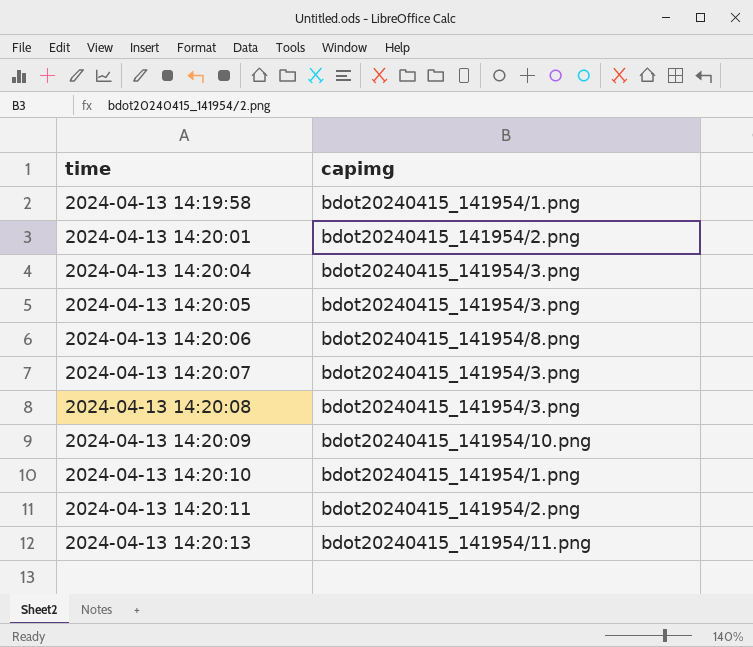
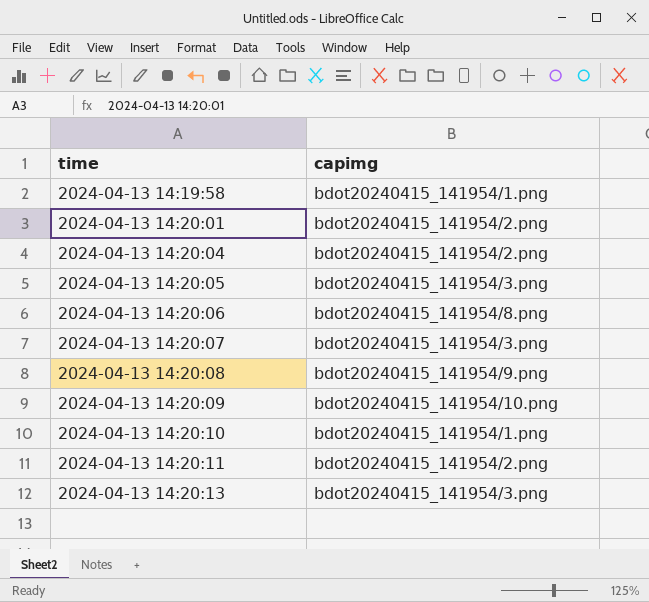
2024-04-13 14:20:04 | capimg: bdot20240415_141954/3.png -> bdot20240415_141954/2.png
2024-04-13 14:20:08 | capimg: bdot20240415_141954/3.png -> bdot20240415_141954/9.png
2024-04-13 14:20:13 | capimg: bdot20240415_141954/11.png -> bdot20240415_141954/3.png

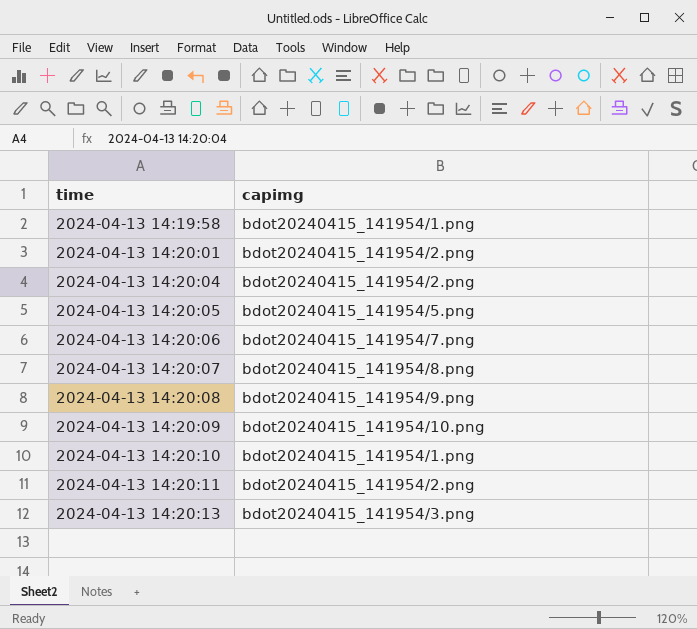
2024-04-13 14:20:05 | capimg: bdot20240415_141954/3.png -> bdot20240415_141954/5.png
2024-04-13 14:20:06 | capimg: bdot20240415_141954/8.png -> bdot20240415_141954/7.png
2024-04-13 14:20:07 | capimg: bdot20240415_141954/3.png -> bdot20240415_141954/8.png

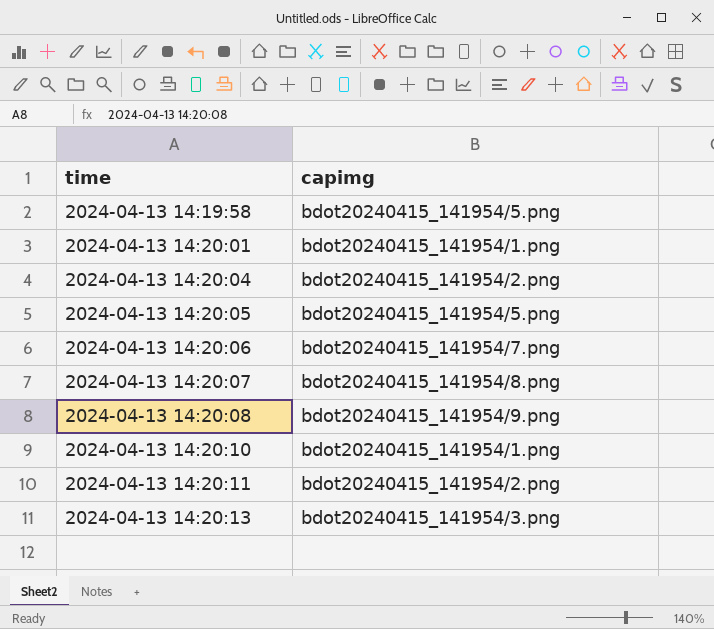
row 2024-04-13 14:20:09: bdot20240415_141954/10.png -> none
2024-04-13 14:19:58 | capimg: bdot20240415_141954/1.png -> bdot20240415_141954/5.png
2024-04-13 14:20:01 | capimg: bdot20240415_141954/2.png -> bdot20240415_141954/1.png

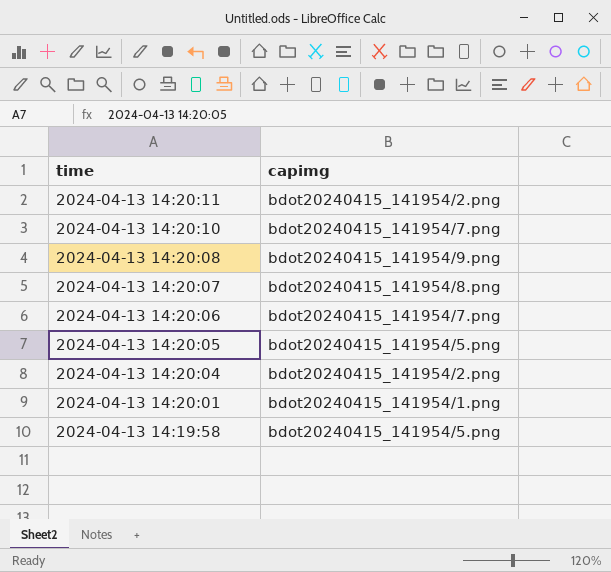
row order: time ascending -> time descending
row 2024-04-13 14:20:13: bdot20240415_141954/3.png -> none
2024-04-13 14:20:10 | capimg: bdot20240415_141954/1.png -> bdot20240415_141954/7.png

